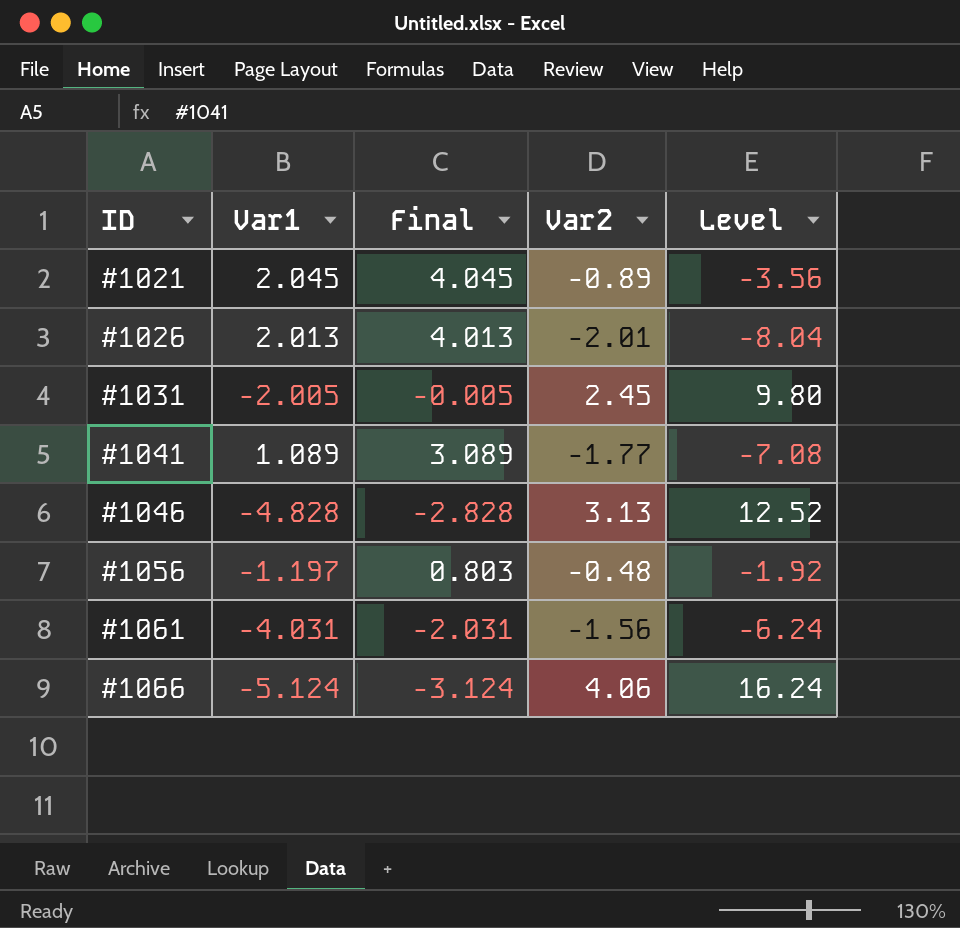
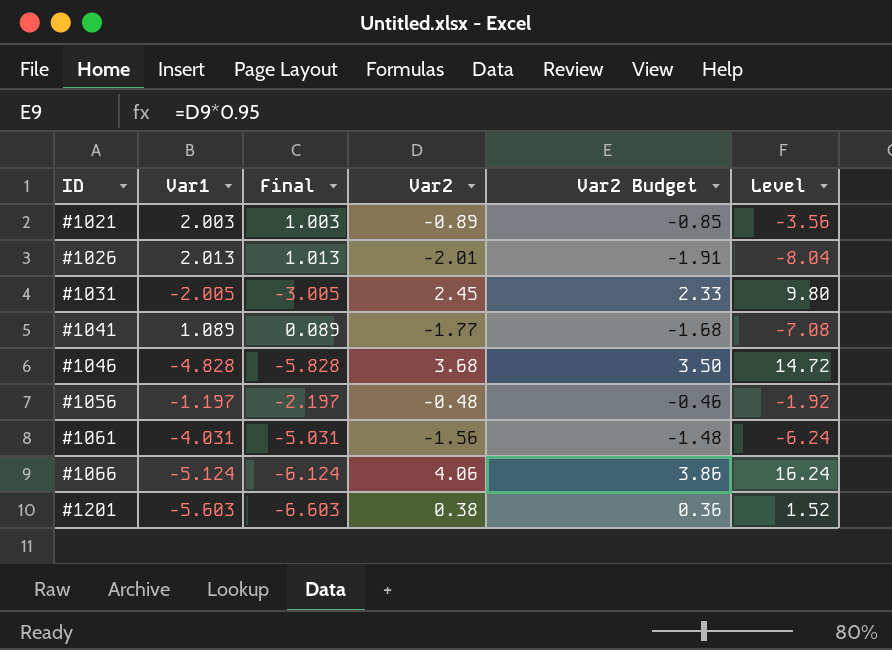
column Final | formula: [Var1] + 2 -> [Var1] - 1
column Var2 Budget | formula: none -> [Var2] * 0.95
#1021 | Var1: 2.045 -> 2.003
#1046 | Var2: 3.13 -> 3.68
#1046 | Level: 12.52 -> 14.72
row #1201: none -> -5.603 | -6.603 | 0.38 | 0.36 | 1.52

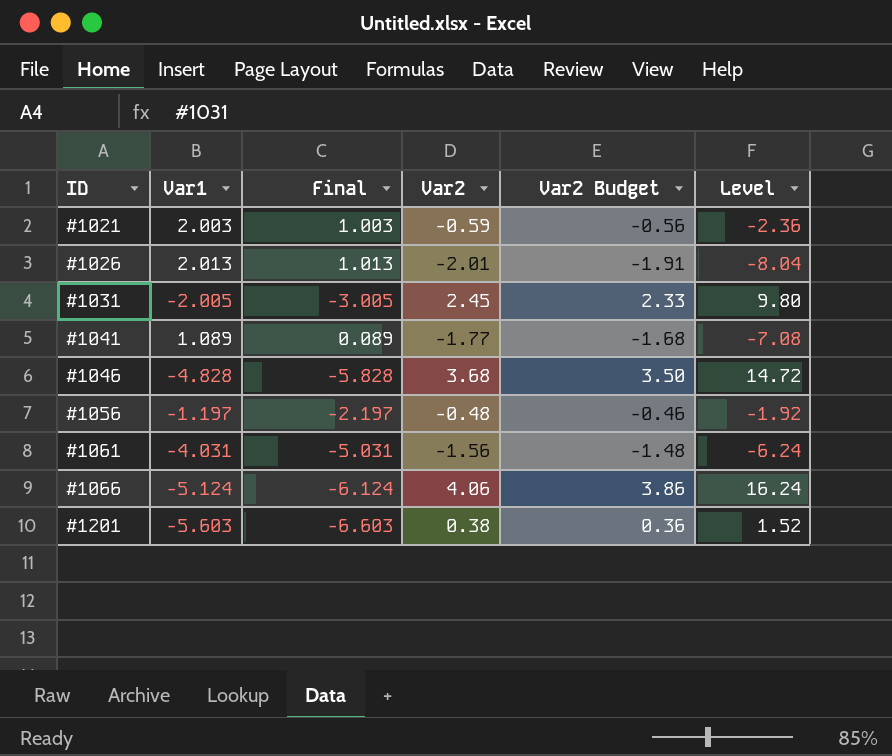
#1021 | Var2: -0.89 -> -0.59
#1021 | Var2 Budget: -0.85 -> -0.56
#1021 | Level: -3.56 -> -2.36

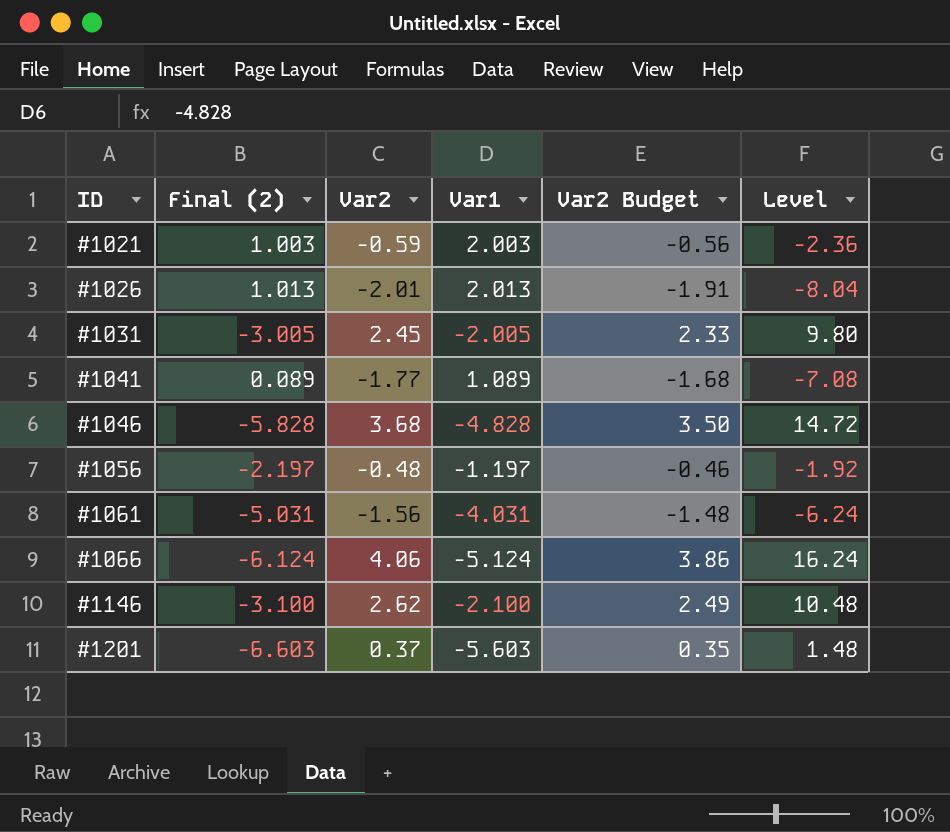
column name: Final -> Final (2)
column Var1 | position: 2 -> 4
row #1146: none -> -3.100 | 2.62 | -2.100 | 2.49 | 10.48
#1201 | Var2: 0.38 -> 0.37
#1201 | Var2 Budget: 0.36 -> 0.35
#1201 | Level: 1.52 -> 1.48

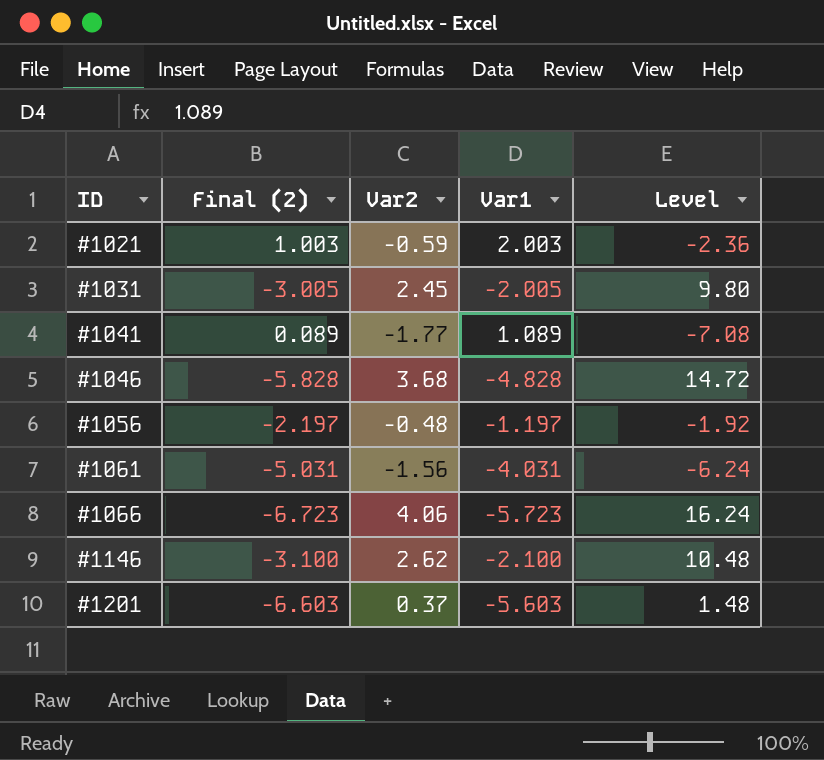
column Var2 Budget | formula: [Var2] * 0.95 -> none
row #1026: 1.013 | -2.01 | 2.013 | -1.91 | -8.04 -> none
#1066 | Final (2): -6.124 -> -6.723
#1066 | Var1: -5.124 -> -5.723

